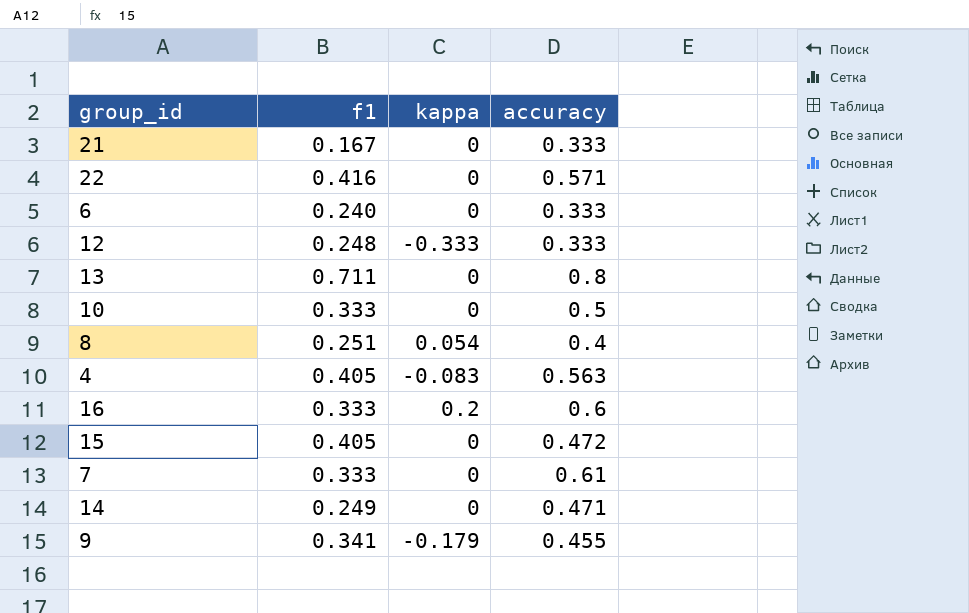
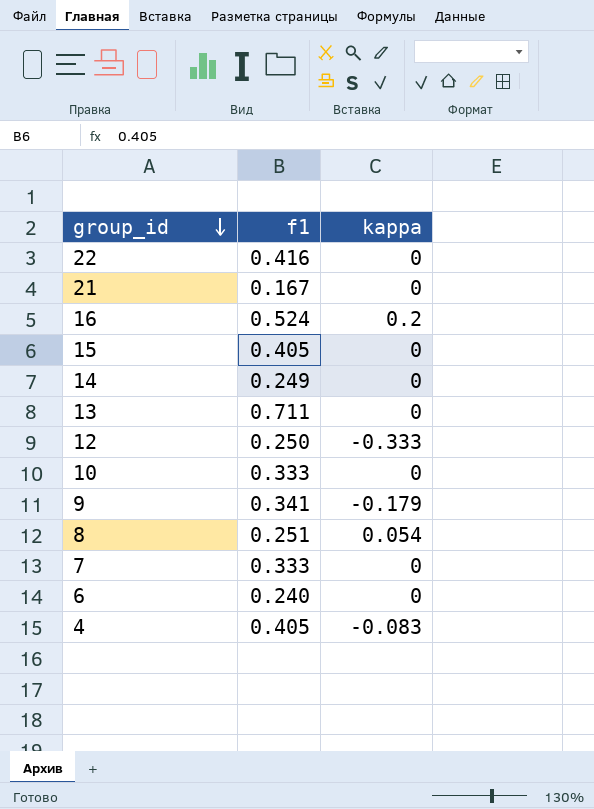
row order: none -> group_id descending
column accuracy | position: 4 -> none
16 | f1: 0.333 -> 0.524
12 | f1: 0.248 -> 0.250

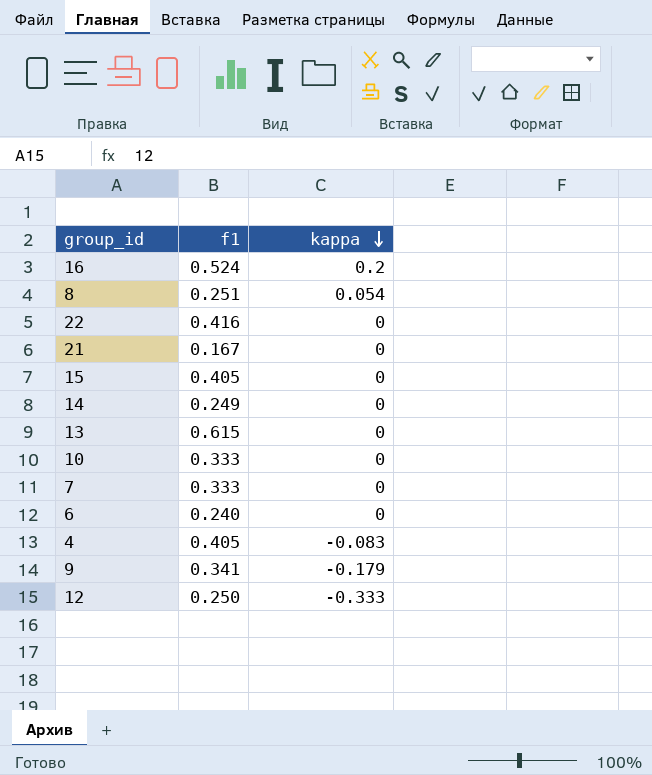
row order: group_id descending -> kappa descending
13 | f1: 0.711 -> 0.615

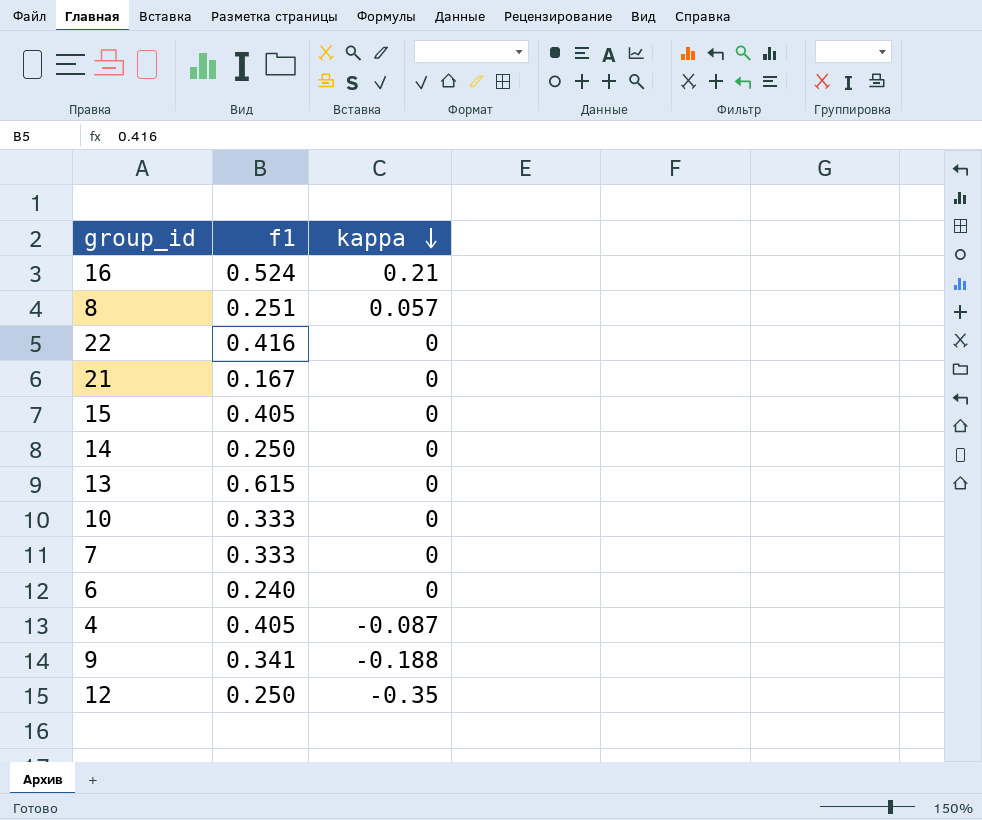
16 | kappa: 0.2 -> 0.21
8 | kappa: 0.054 -> 0.057
14 | f1: 0.249 -> 0.250
4 | kappa: -0.083 -> -0.087
9 | kappa: -0.179 -> -0.188
12 | kappa: -0.333 -> -0.35

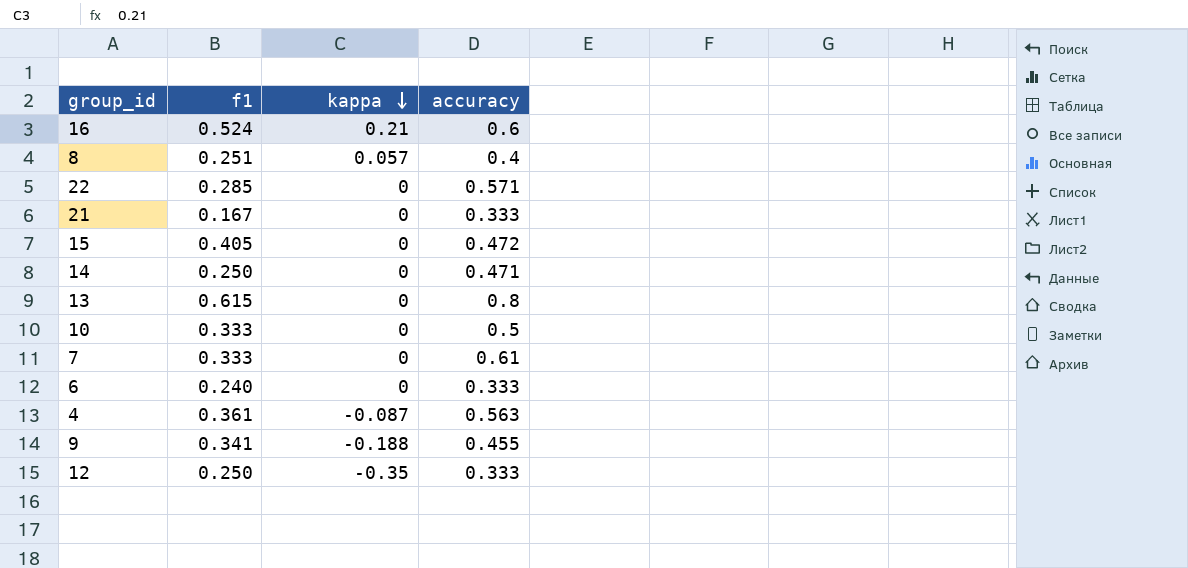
column accuracy | position: none -> 4
22 | f1: 0.416 -> 0.285
4 | f1: 0.405 -> 0.361

